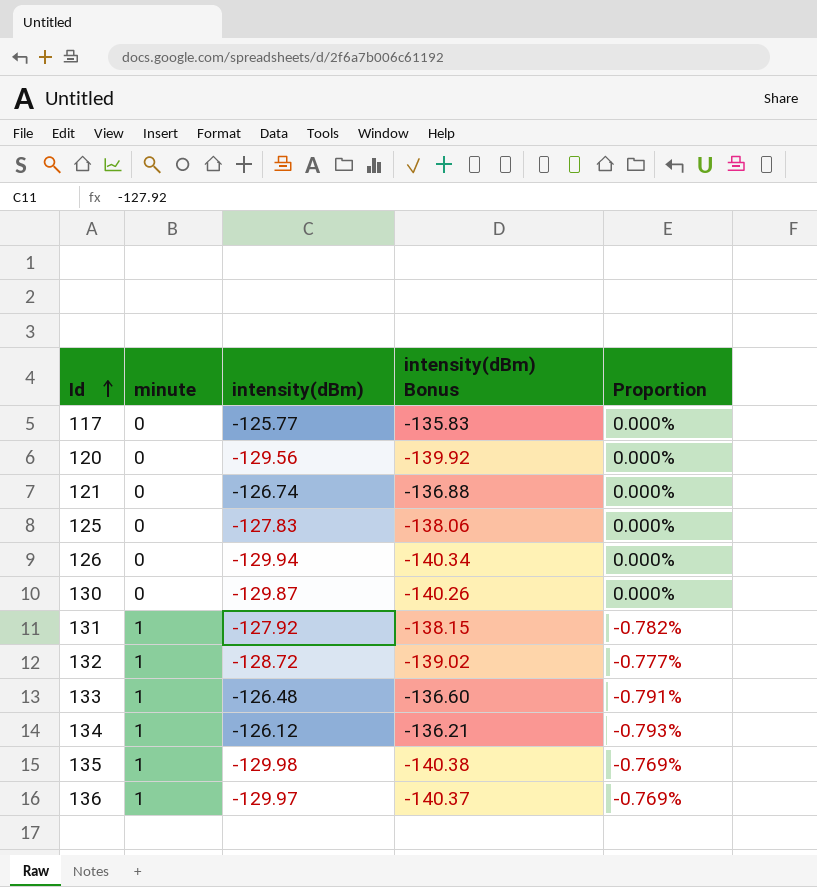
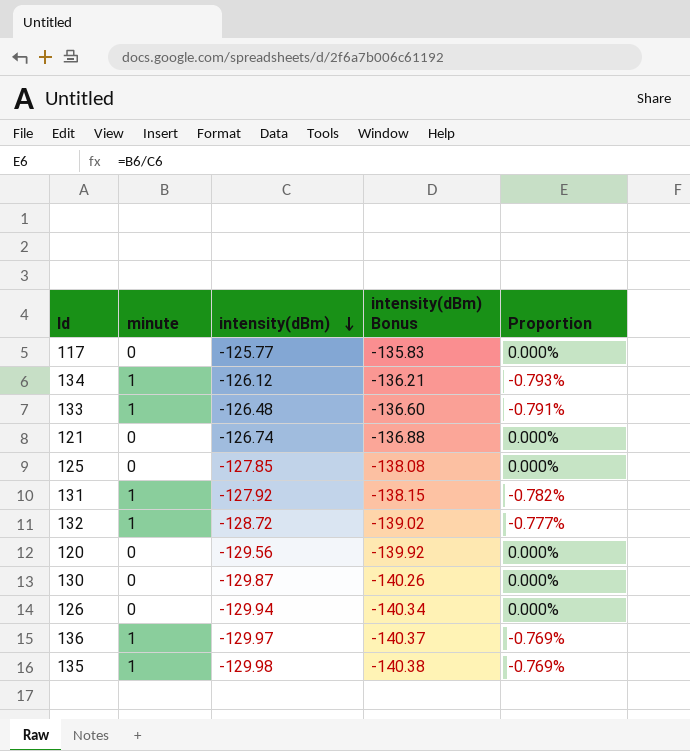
row order: Id ascending -> intensity(dBm) descending
125 | intensity(dBm): -127.83 -> -127.85
125 | intensity(dBm) Bonus: -138.06 -> -138.08

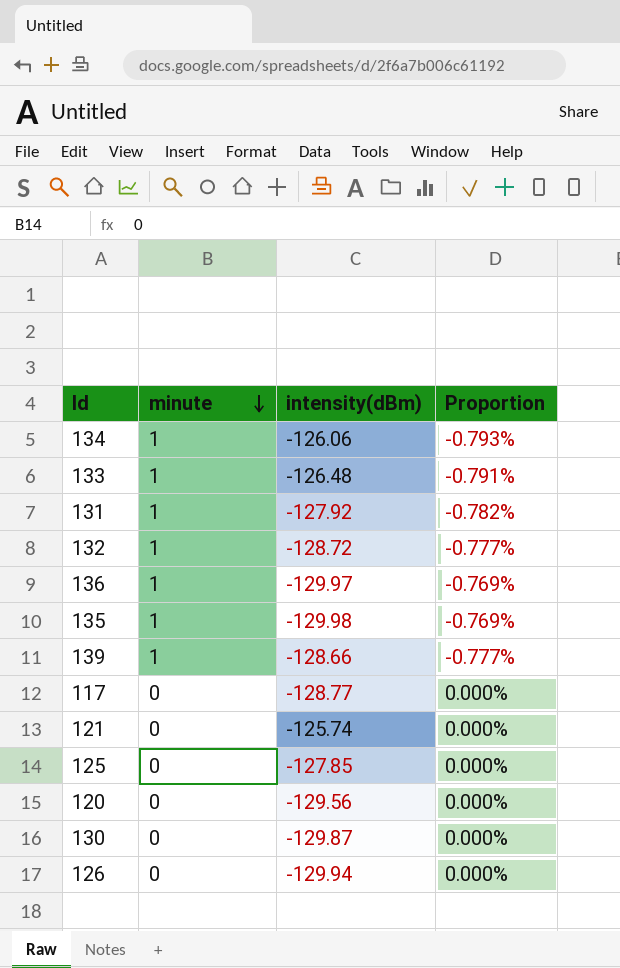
row order: intensity(dBm) descending -> minute descending
column intensity(dBm) Bonus | formula: [intensity(dBm)] * 1.08 -> none
134 | intensity(dBm): -126.12 -> -126.06
row 139: none -> 1 | -128.66 | -0.777%
117 | intensity(dBm): -125.77 -> -128.77
121 | intensity(dBm): -126.74 -> -125.74

